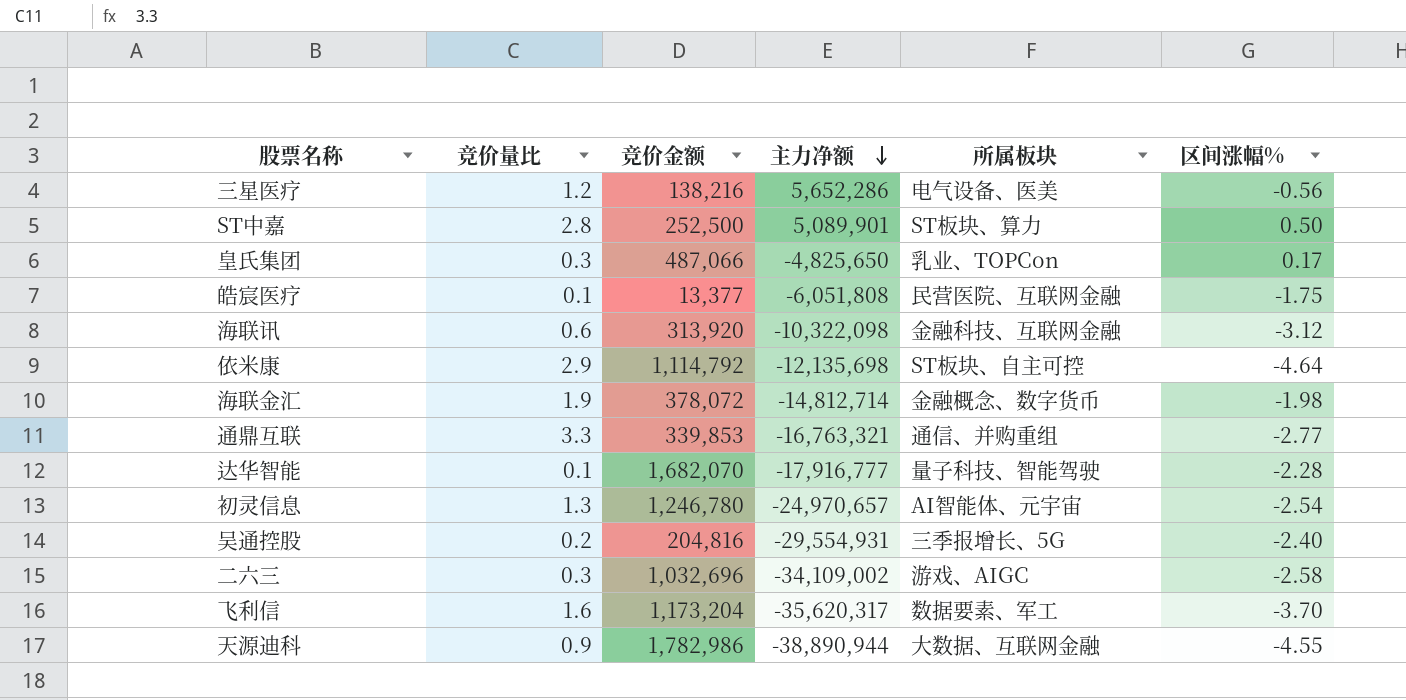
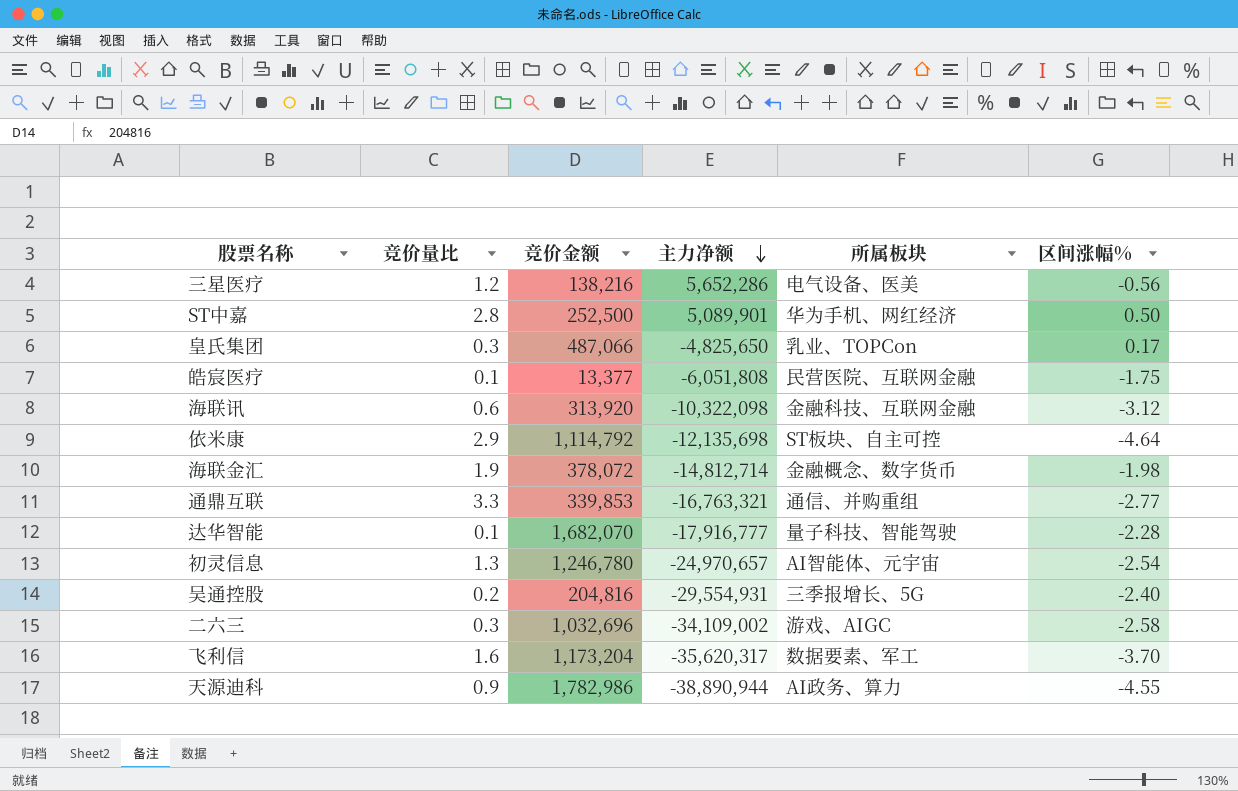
ST中嘉 | 所属板块: ST板块、算力 -> 华为手机、网红经济
天源迪科 | 所属板块: 大数据、互联网金融 -> AI政务、算力

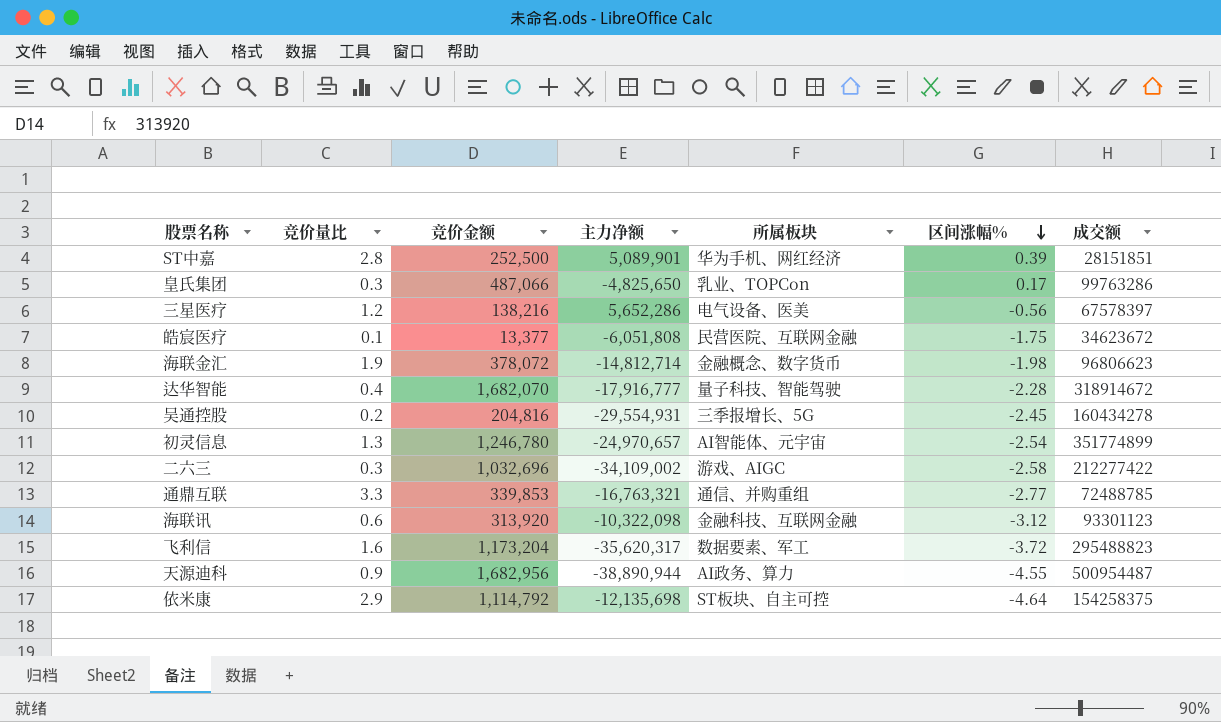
row order: 主力净额 descending -> 区间涨幅% descending
column 成交额 | position: none -> 7
ST中嘉 | 区间涨幅%: 0.50 -> 0.39
达华智能 | 竞价量比: 0.1 -> 0.4
吴通控股 | 区间涨幅%: -2.40 -> -2.45
飞利信 | 区间涨幅%: -3.70 -> -3.72
天源迪科 | 竞价金额: 1,782,986 -> 1,682,956

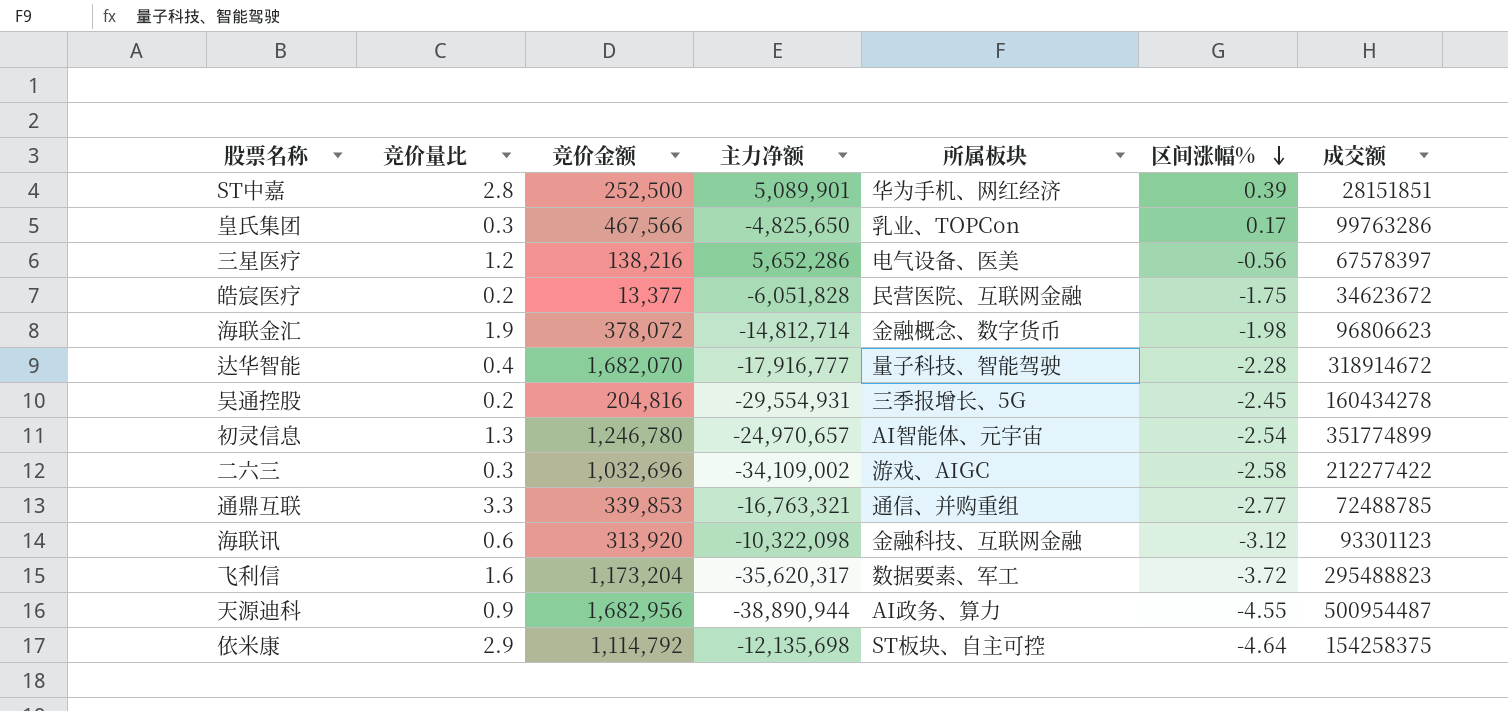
皇氏集团 | 竞价金额: 487,066 -> 467,566
皓宸医疗 | 竞价量比: 0.1 -> 0.2
皓宸医疗 | 主力净额: -6,051,808 -> -6,051,828

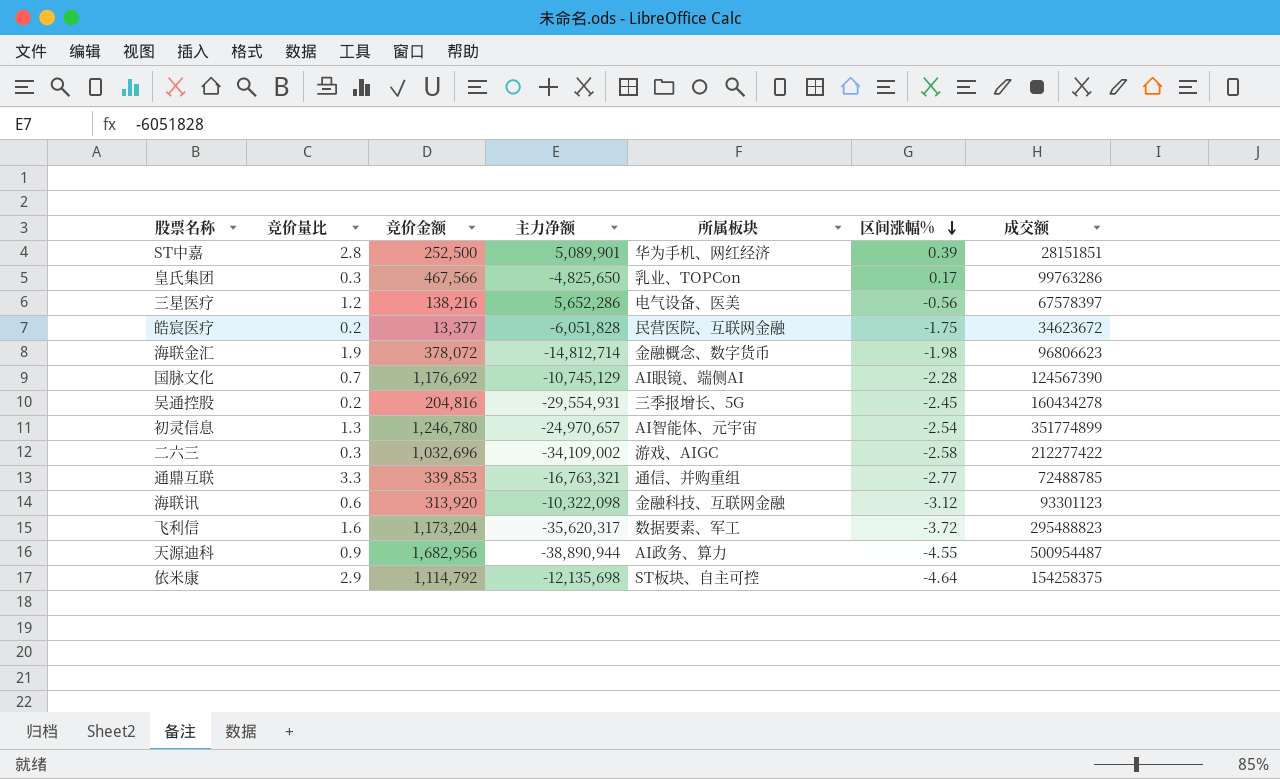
row 达华智能: 0.4 | 1,682,070 | -17,916,777 | 量子科技、智能驾驶 | -2.28 | 318914672 -> none
row 国脉文化: none -> 0.7 | 1,176,692 | -10,745,129 | AI眼镜、端侧AI | -2.28 | 124567390

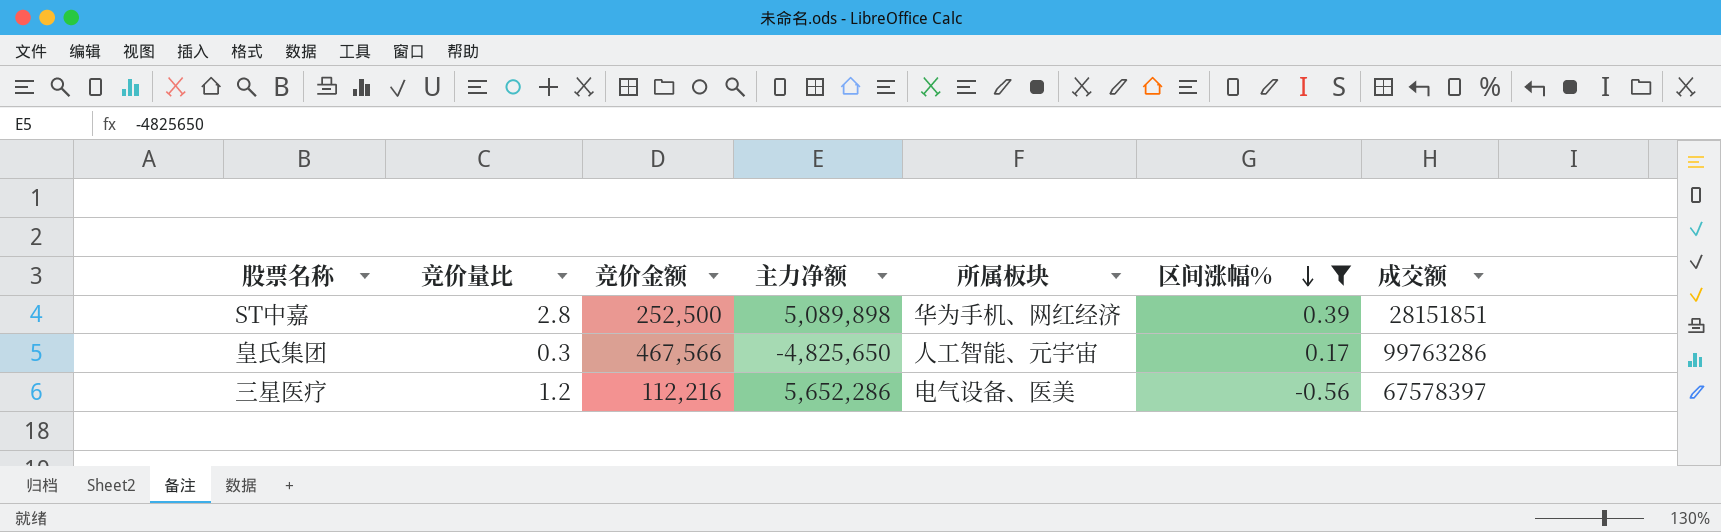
filter: none -> 区间涨幅% >= -0.56
ST中嘉 | 主力净额: 5,089,901 -> 5,089,898
皇氏集团 | 所属板块: 乳业、TOPCon -> 人工智能、元宇宙
三星医疗 | 竞价金额: 138,216 -> 112,216

